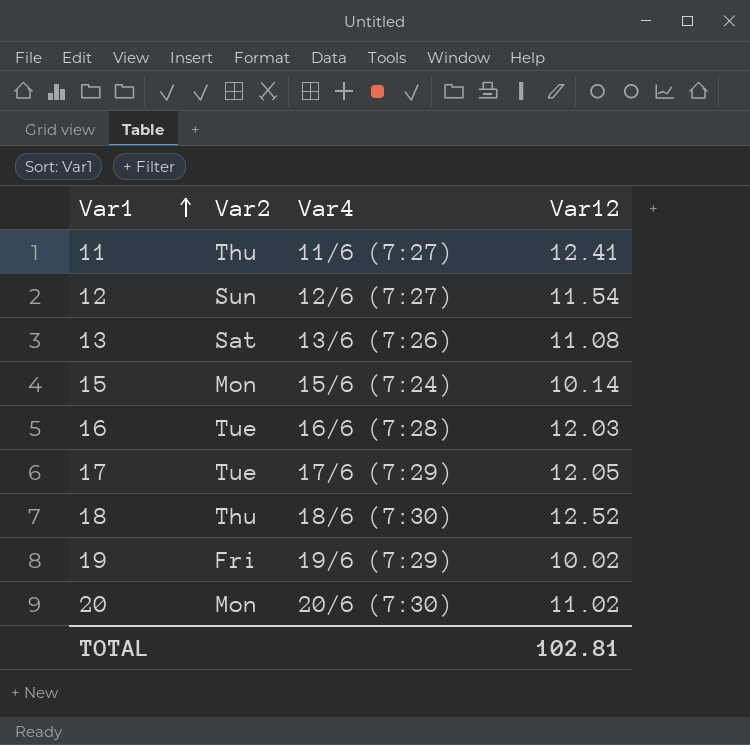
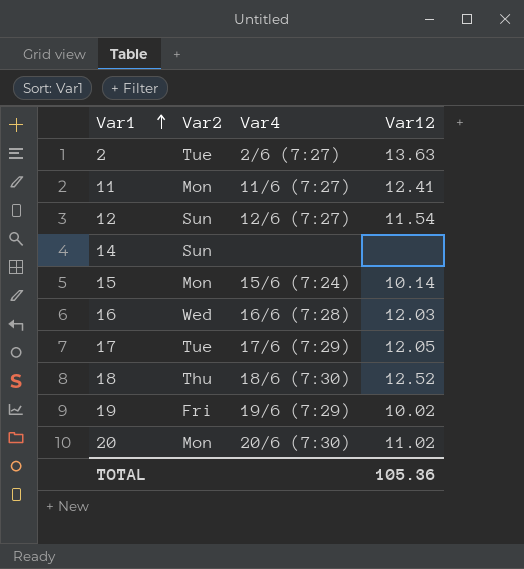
row 13: Sat | 13/6 (7:26) | 11.08 -> none
row 2: none -> Tue | 2/6 (7:27) | 13.63
11 | Var2: Thu -> Mon
row 14: none -> Sun | none | none
16 | Var2: Tue -> Wed
TOTAL | Var12: 102.81 -> 105.36

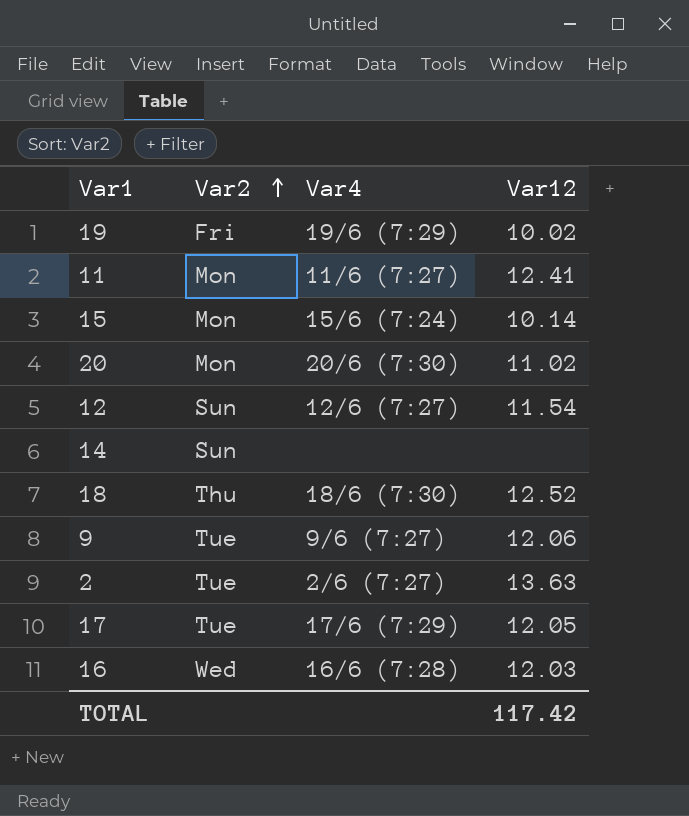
row order: Var1 ascending -> Var2 ascending
row 9: none -> Tue | 9/6 (7:27) | 12.06
TOTAL | Var12: 105.36 -> 117.42

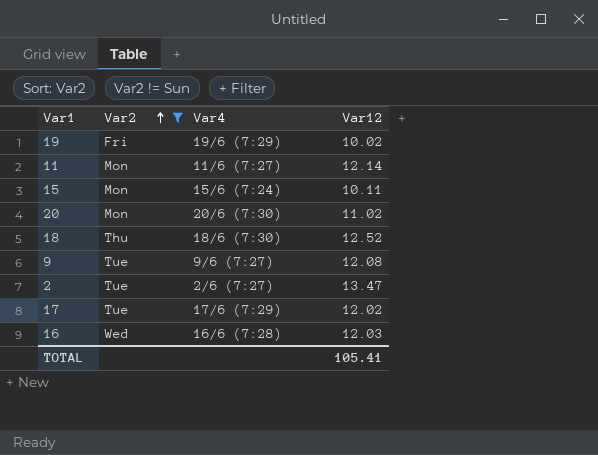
filter: none -> Var2 != Sun
11 | Var12: 12.41 -> 12.14
15 | Var12: 10.14 -> 10.11
9 | Var12: 12.06 -> 12.08
2 | Var12: 13.63 -> 13.47
17 | Var12: 12.05 -> 12.02
TOTAL | Var12: 117.42 -> 105.41

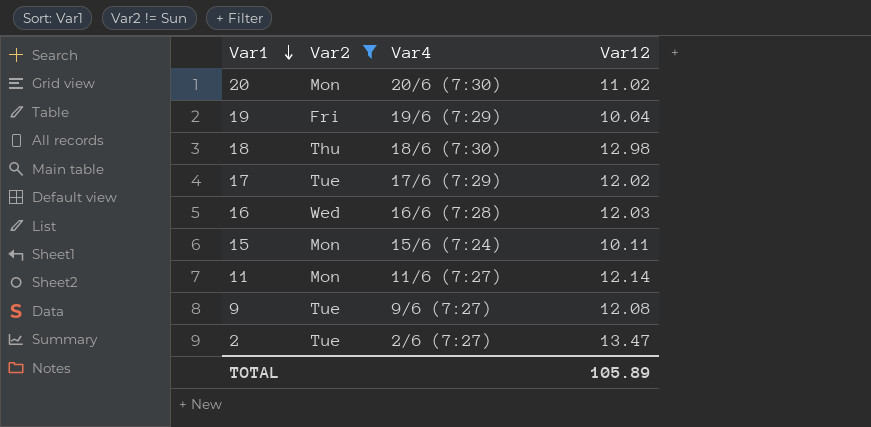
row order: Var2 ascending -> Var1 descending
19 | Var12: 10.02 -> 10.04
18 | Var12: 12.52 -> 12.98
TOTAL | Var12: 105.41 -> 105.89

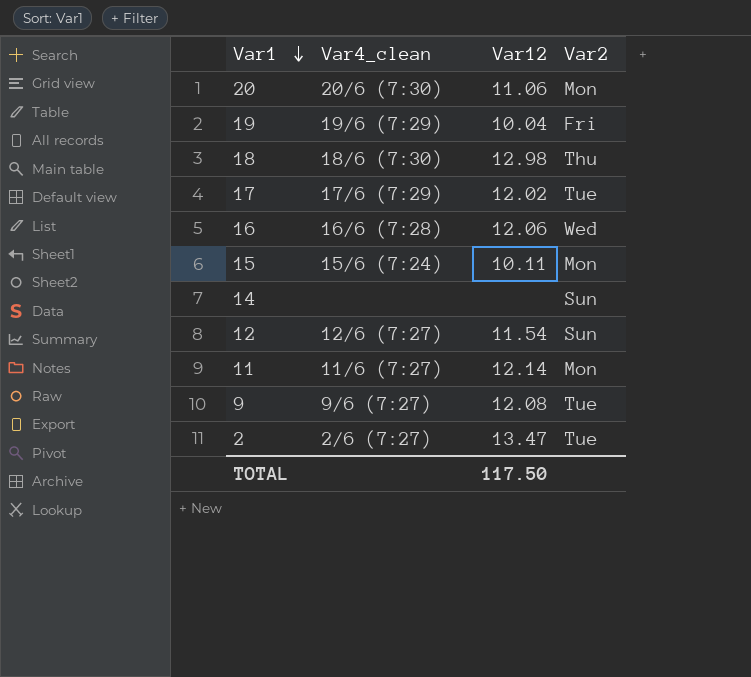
filter: Var2 != Sun -> none
column name: Var4 -> Var4_clean
column Var2 | position: 2 -> 4
20 | Var12: 11.02 -> 11.06
16 | Var12: 12.03 -> 12.06
TOTAL | Var12: 105.89 -> 117.50

